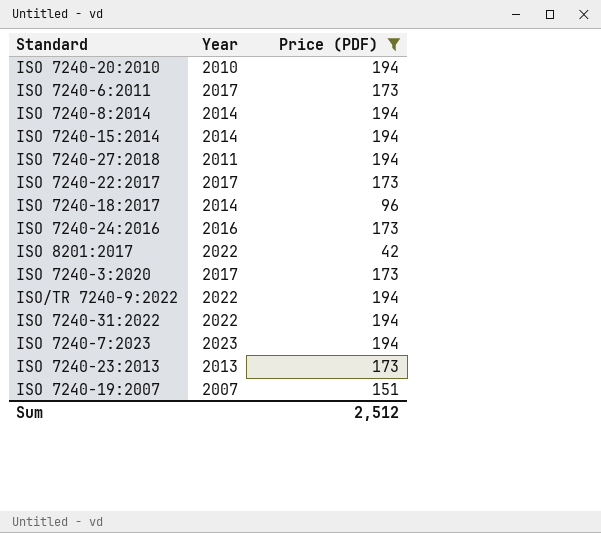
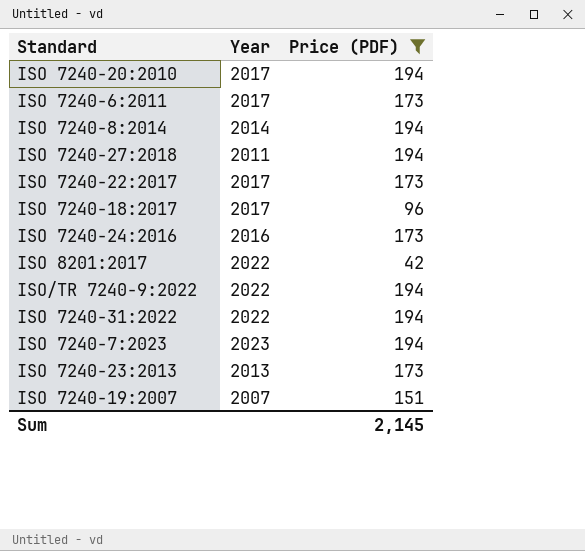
row ISO 7240-15:2014: 2014 | 194 -> none
row ISO 7240-3:2020: 2017 | 173 -> none
ISO 7240-20:2010 | Year: 2010 -> 2017
ISO 7240-18:2017 | Year: 2014 -> 2017
Sum | Price (PDF): 2,512 -> 2,145

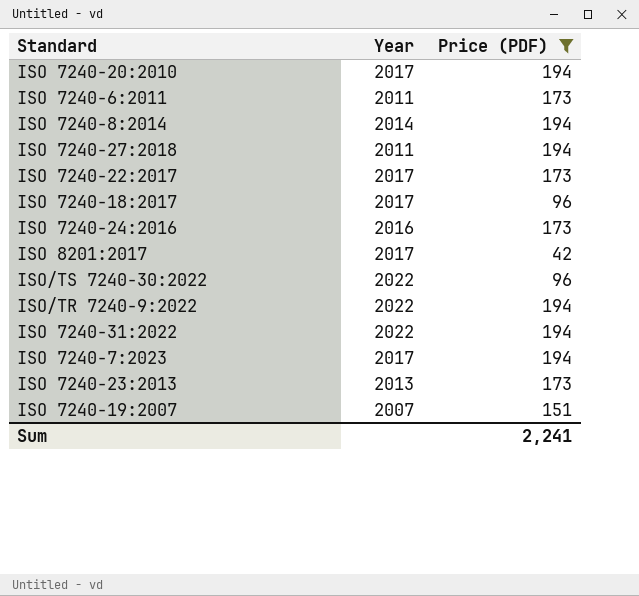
ISO 7240-6:2011 | Year: 2017 -> 2011
ISO 8201:2017 | Year: 2022 -> 2017
row ISO/TS 7240-30:2022: none -> 2022 | 96
ISO 7240-7:2023 | Year: 2023 -> 2017
Sum | Price (PDF): 2,145 -> 2,241

